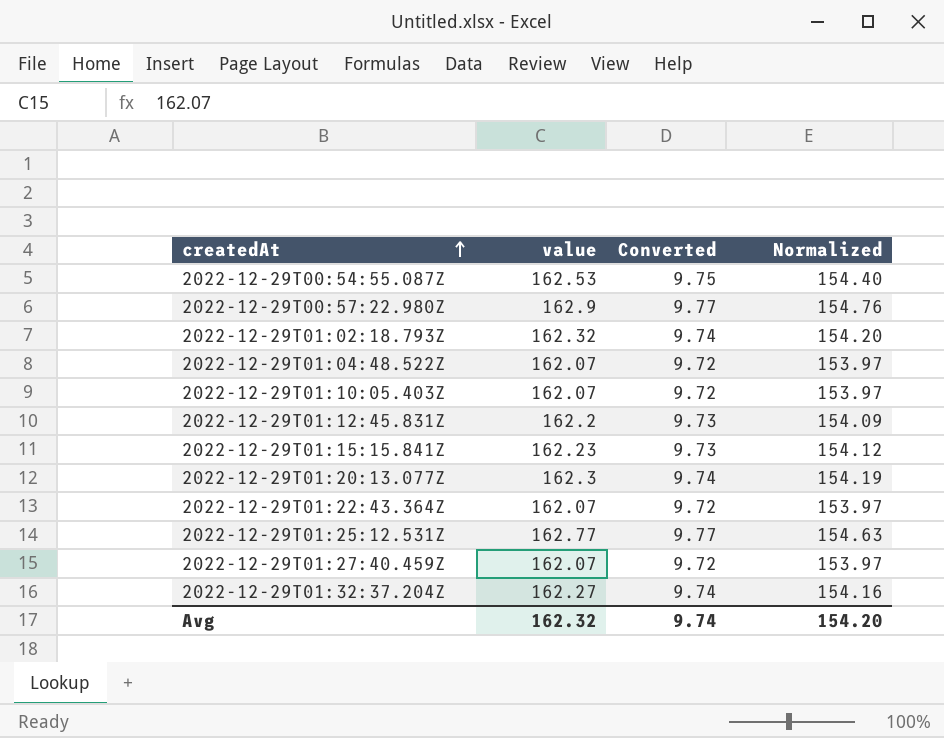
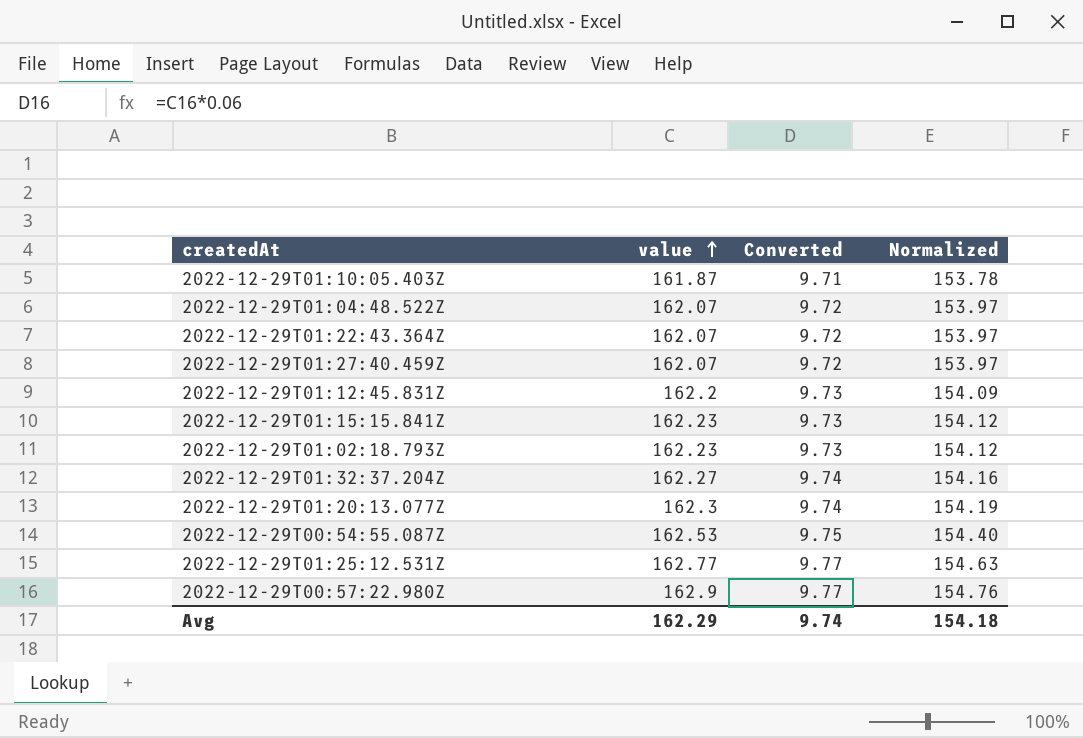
row order: createdAt ascending -> value ascending
2022-12-29T01:10:05.403Z | value: 162.07 -> 161.87
2022-12-29T01:10:05.403Z | Converted: 9.72 -> 9.71
2022-12-29T01:10:05.403Z | Normalized: 153.97 -> 153.78
2022-12-29T01:02:18.793Z | value: 162.32 -> 162.23
2022-12-29T01:02:18.793Z | Converted: 9.74 -> 9.73
2022-12-29T01:02:18.793Z | Normalized: 154.20 -> 154.12
Avg | value: 162.32 -> 162.29
Avg | Normalized: 154.20 -> 154.18

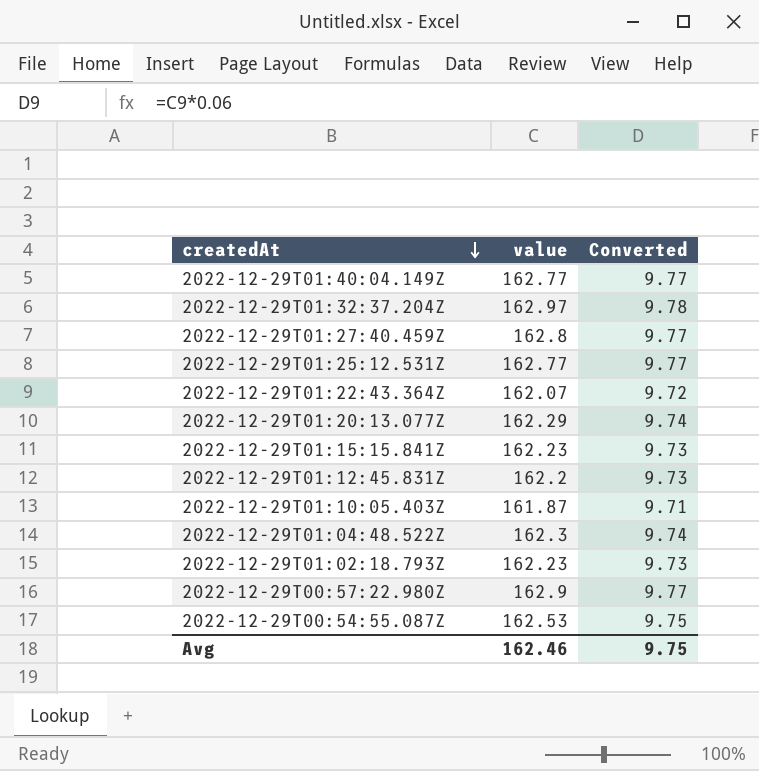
row order: value ascending -> createdAt descending
column Normalized | formula: [value] * 0.95 -> none
row 2022-12-29T01:40:04.149Z: none -> 162.77 | 9.77
2022-12-29T01:32:37.204Z | value: 162.27 -> 162.97
2022-12-29T01:32:37.204Z | Converted: 9.74 -> 9.78
2022-12-29T01:27:40.459Z | value: 162.07 -> 162.8
2022-12-29T01:27:40.459Z | Converted: 9.72 -> 9.77
2022-12-29T01:20:13.077Z | value: 162.3 -> 162.29
2022-12-29T01:04:48.522Z | value: 162.07 -> 162.3
2022-12-29T01:04:48.522Z | Converted: 9.72 -> 9.74
Avg | value: 162.29 -> 162.46
Avg | Converted: 9.74 -> 9.75

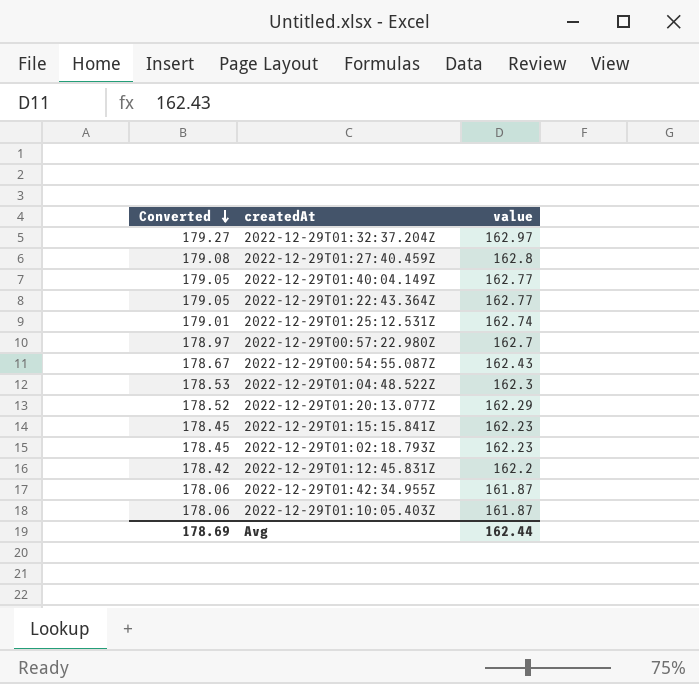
row order: createdAt descending -> Converted descending
column Converted | formula: [value] * 0.06 -> [value] * 1.1
column Converted | position: 3 -> 1
2022-12-29T01:22:43.364Z | value: 162.07 -> 162.77
2022-12-29T01:25:12.531Z | value: 162.77 -> 162.74
2022-12-29T00:57:22.980Z | value: 162.9 -> 162.7
2022-12-29T00:54:55.087Z | value: 162.53 -> 162.43
row 2022-12-29T01:42:34.955Z: none -> 178.06 | 161.87
Avg | Converted: 9.75 -> 178.69
Avg | value: 162.46 -> 162.44

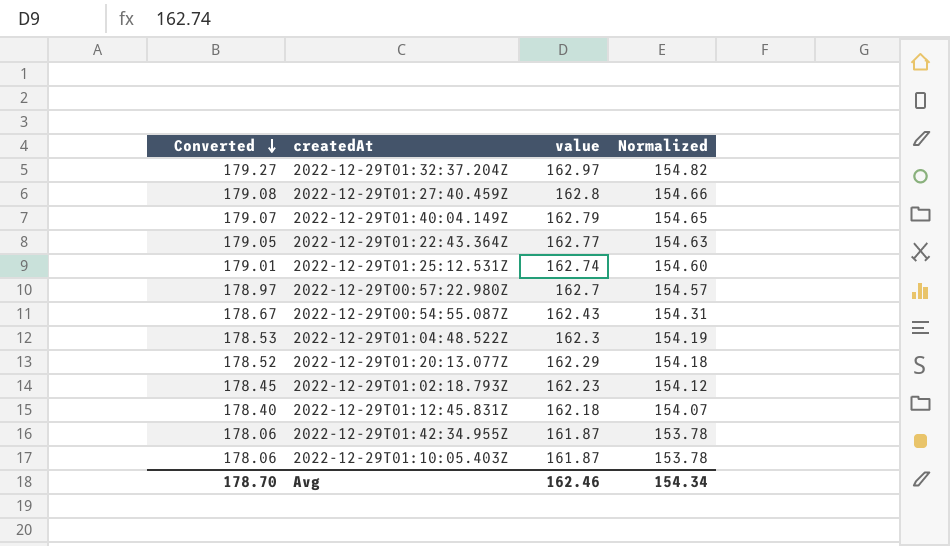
column Normalized | formula: none -> [value] * 0.95
row 2022-12-29T01:15:15.841Z: 178.45 | 162.23 -> none
2022-12-29T01:40:04.149Z | Converted: 179.05 -> 179.07
2022-12-29T01:40:04.149Z | value: 162.77 -> 162.79
2022-12-29T01:12:45.831Z | Converted: 178.42 -> 178.40
2022-12-29T01:12:45.831Z | value: 162.2 -> 162.18
Avg | Converted: 178.69 -> 178.70
Avg | value: 162.44 -> 162.46

